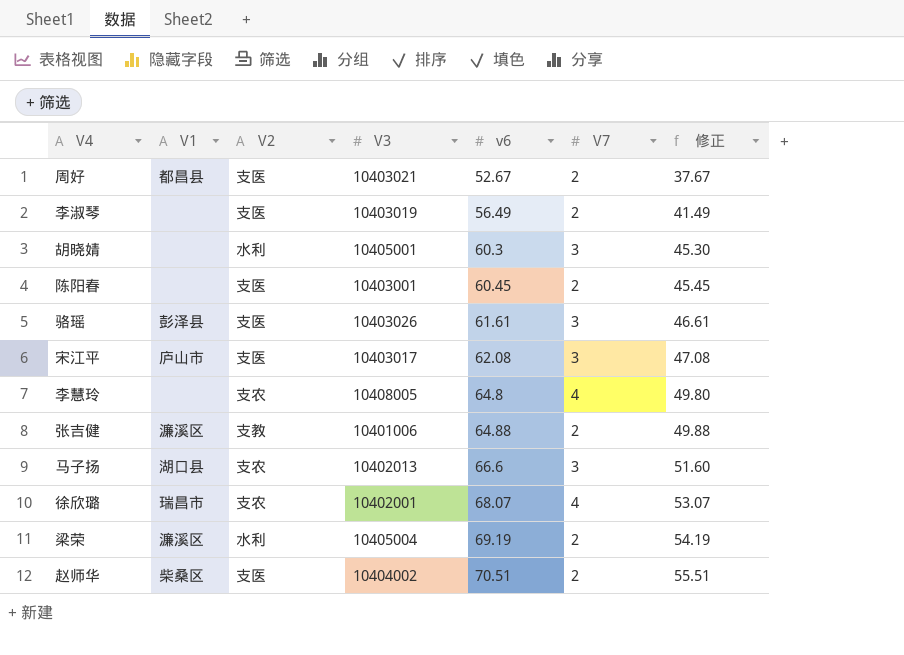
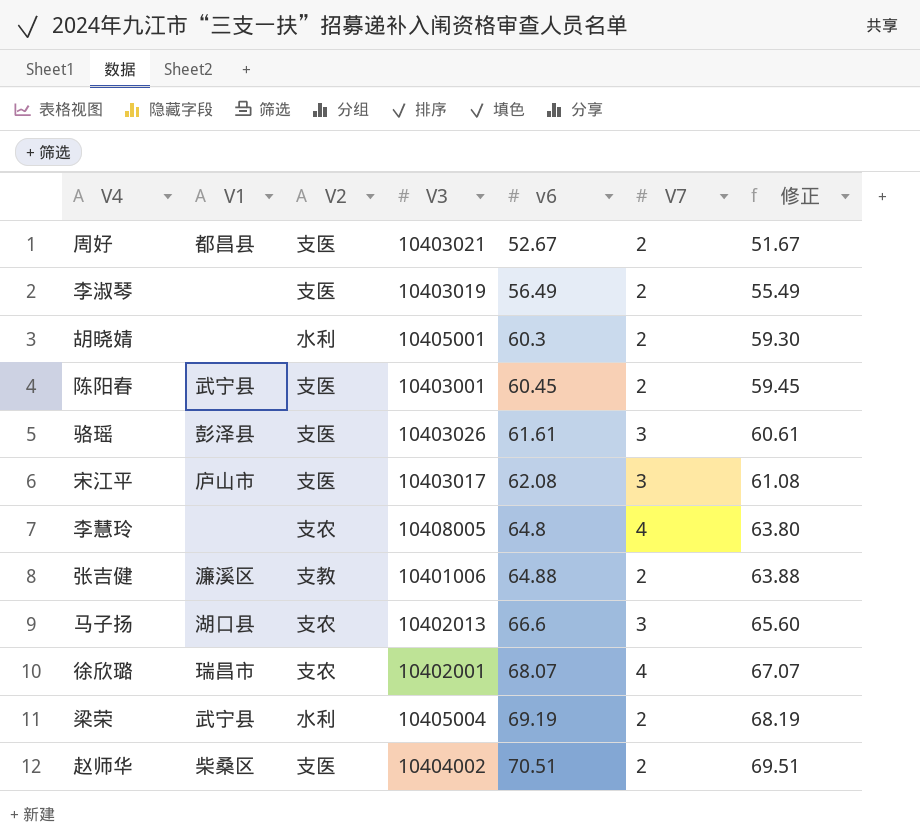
column 修正 | formula: [v6] - 15 -> [v6] - 1
胡晓婧 | V7: 3 -> 2
陈阳春 | V1: none -> 武宁县
梁荣 | V1: 濂溪区 -> 武宁县

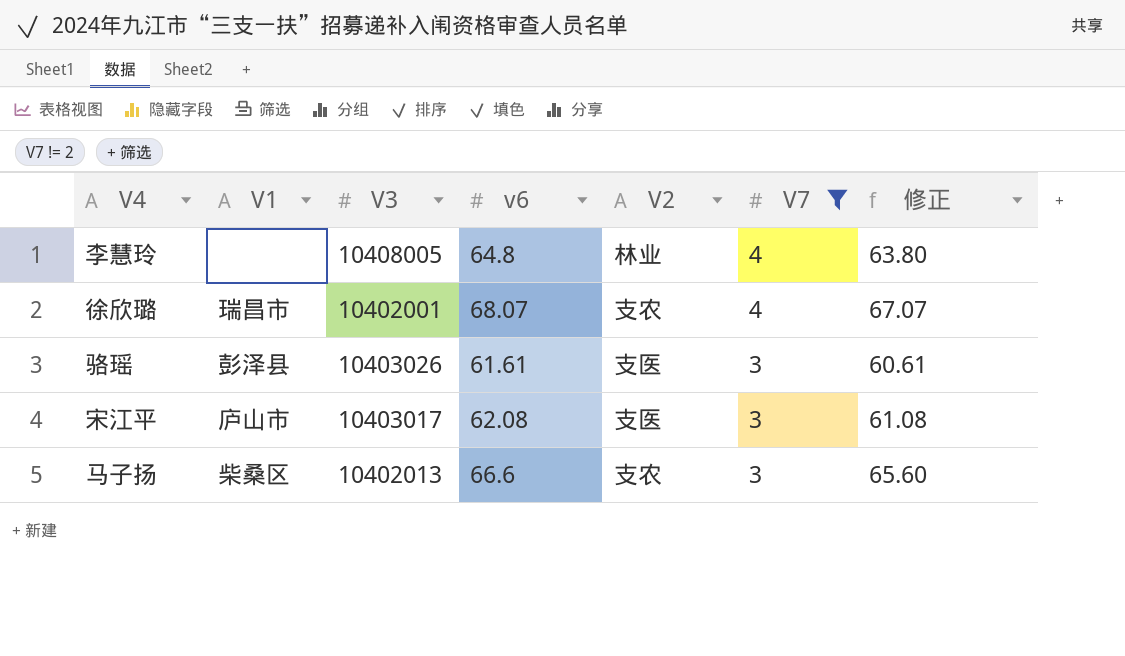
filter: none -> V7 != 2
row order: v6 ascending -> V7 descending
column V2 | position: 3 -> 5
李慧玲 | V2: 支农 -> 林业
马子扬 | V1: 湖口县 -> 柴桑区

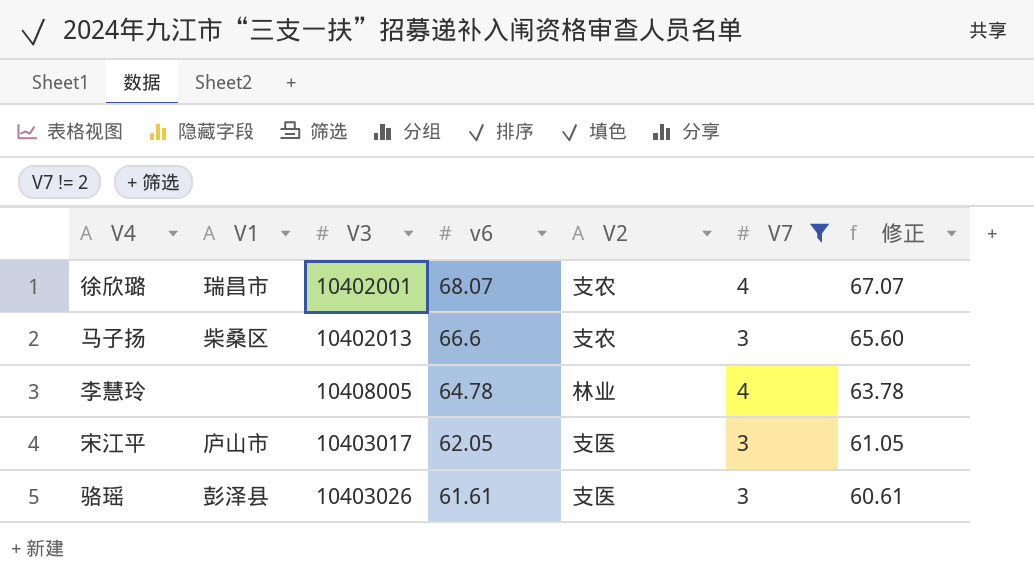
row order: V7 descending -> v6 descending
李慧玲 | v6: 64.8 -> 64.78
李慧玲 | 修正: 63.80 -> 63.78
宋江平 | v6: 62.08 -> 62.05
宋江平 | 修正: 61.08 -> 61.05

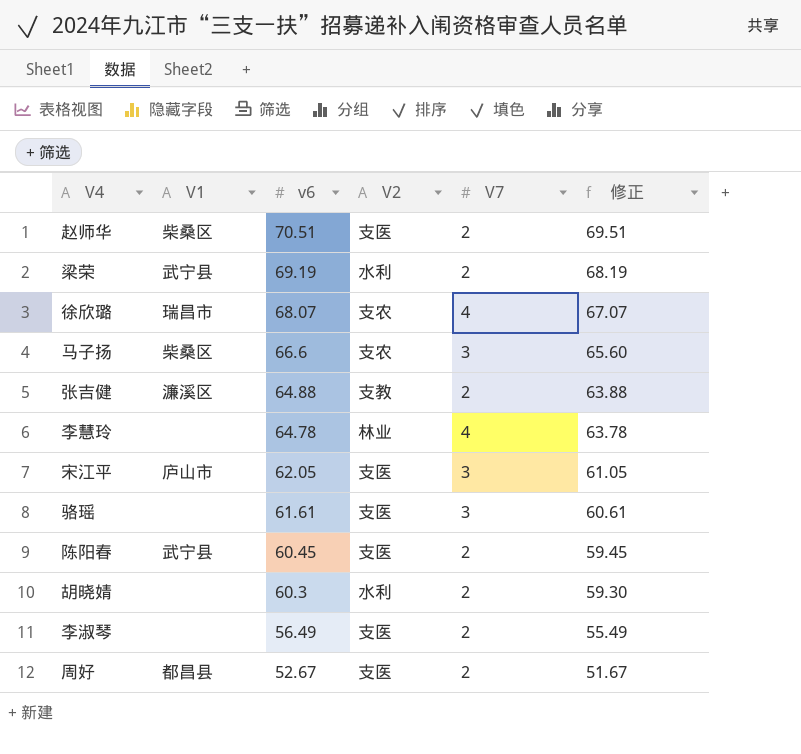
filter: V7 != 2 -> none
column V3 | position: 3 -> none
骆瑶 | V1: 彭泽县 -> none

